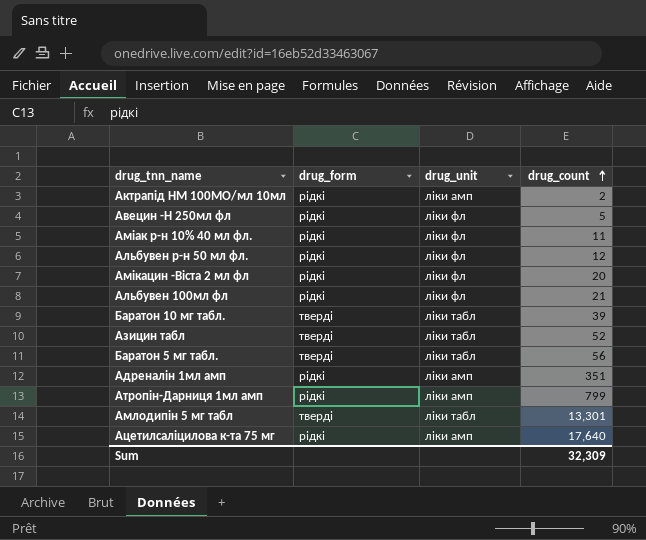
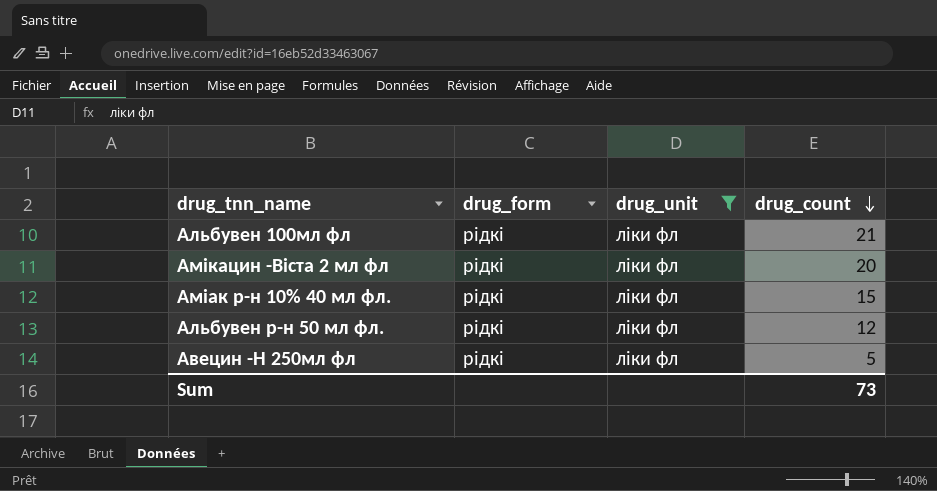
filter: none -> drug_unit = ліки фл
row order: drug_count ascending -> drug_count descending
Аміак р-н 10% 40 мл фл. | drug_count: 11 -> 15
Sum | drug_count: 32,309 -> 73

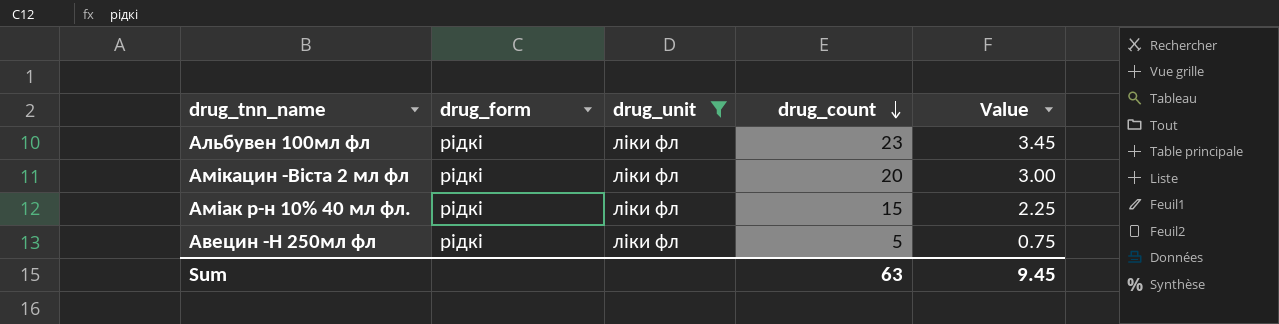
column Value | formula: none -> [drug_count] * 0.15
row Альбувен р-н 50 мл фл.: рідкі | ліки фл | 12 -> none
Альбувен 100мл фл | drug_count: 21 -> 23
Sum | drug_count: 73 -> 63

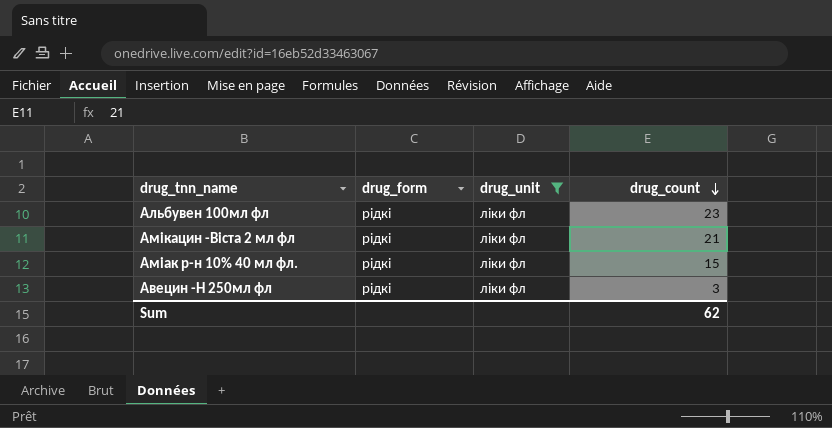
column Value | formula: [drug_count] * 0.15 -> none
Амікацин -Віста 2 мл фл | drug_count: 20 -> 21
Авецин -Н 250мл фл | drug_count: 5 -> 3
Sum | drug_count: 63 -> 62

